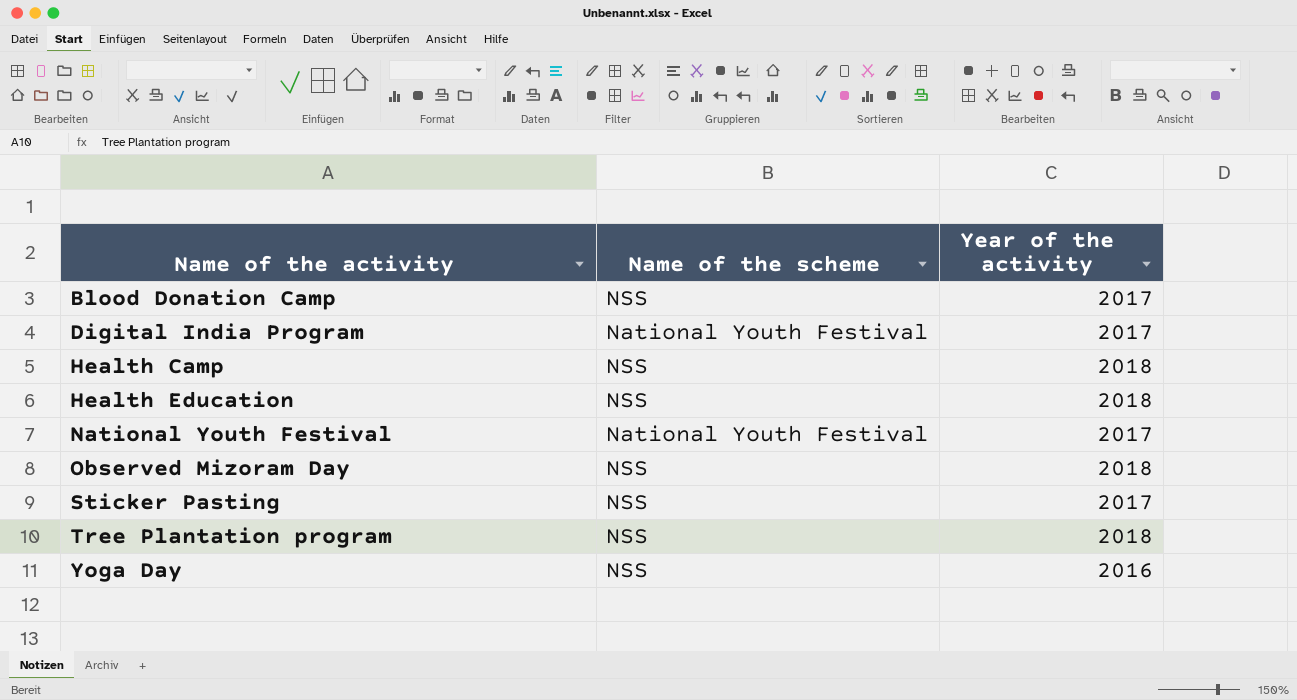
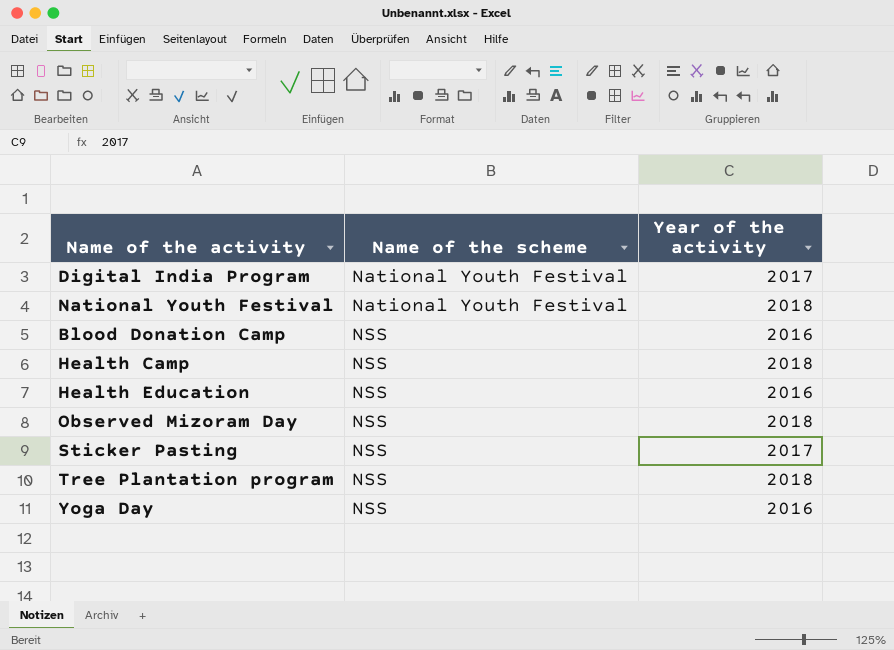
row order: Name of the activity ascending -> Name of the scheme ascending
National Youth Festival | Year of the activity: 2017 -> 2018
Blood Donation Camp | Year of the activity: 2017 -> 2016
Health Education | Year of the activity: 2018 -> 2016

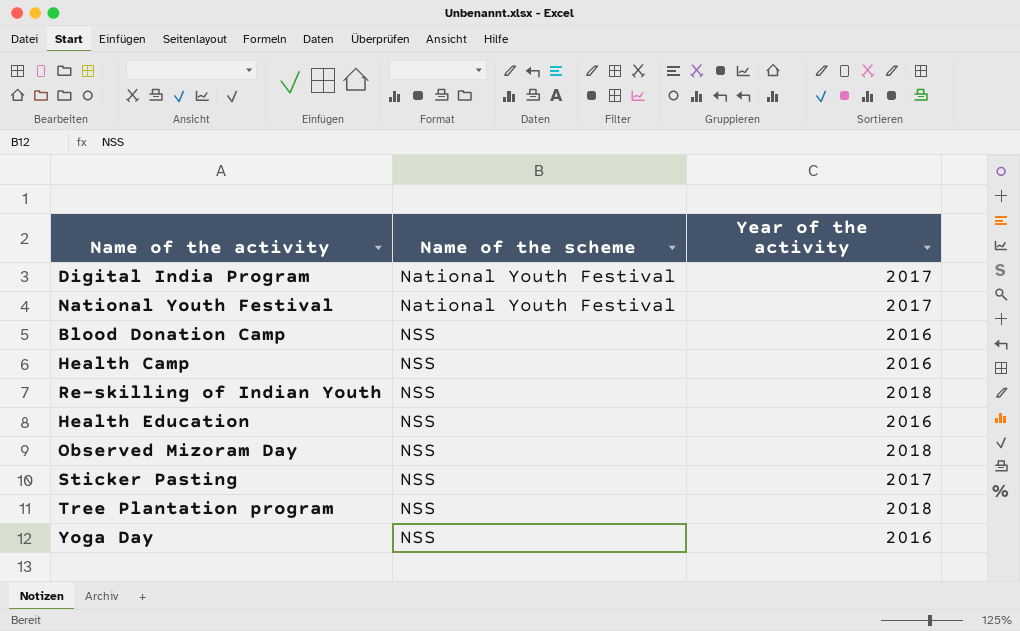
National Youth Festival | Year of the activity: 2018 -> 2017
Health Camp | Year of the activity: 2018 -> 2016
row Re-skilling of Indian Youth: none -> NSS | 2018

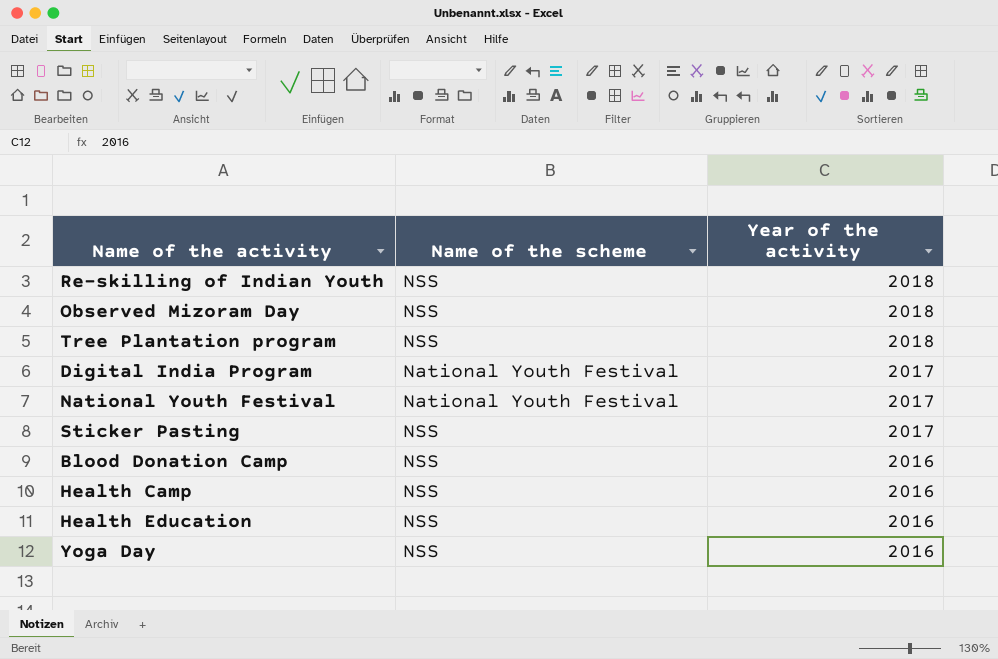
row order: Name of the scheme ascending -> Year of the activity descending

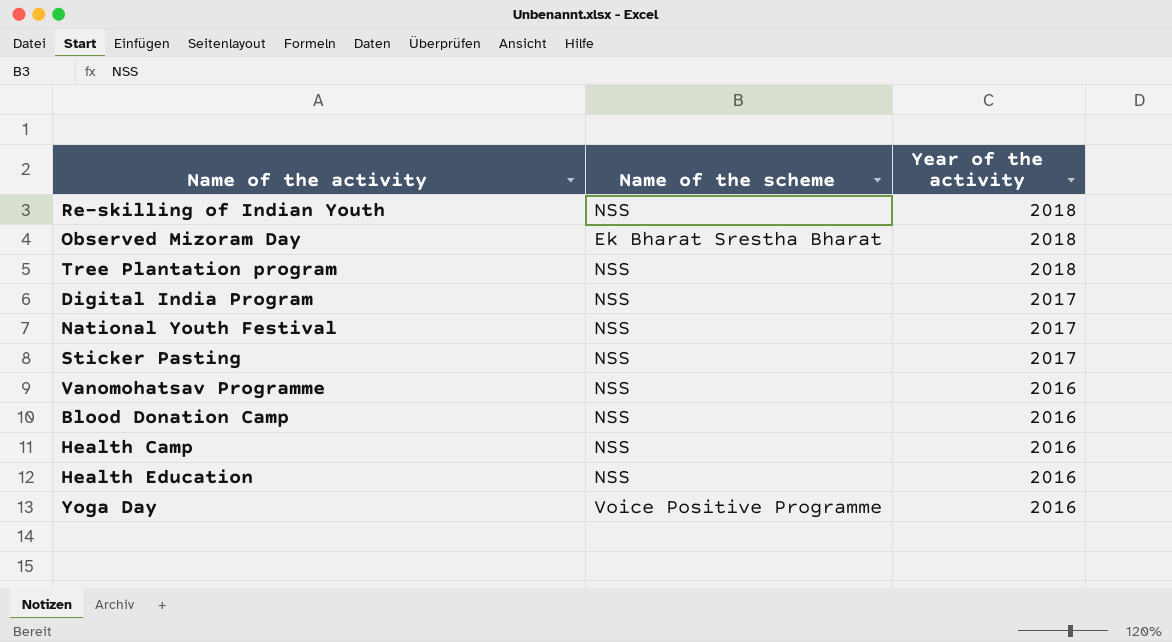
Observed Mizoram Day | Name of the scheme: NSS -> Ek Bharat Srestha Bharat
Digital India Program | Name of the scheme: National Youth Festival -> NSS
National Youth Festival | Name of the scheme: National Youth Festival -> NSS
row Vanomohatsav Programme: none -> NSS | 2016
Yoga Day | Name of the scheme: NSS -> Voice Positive Programme

